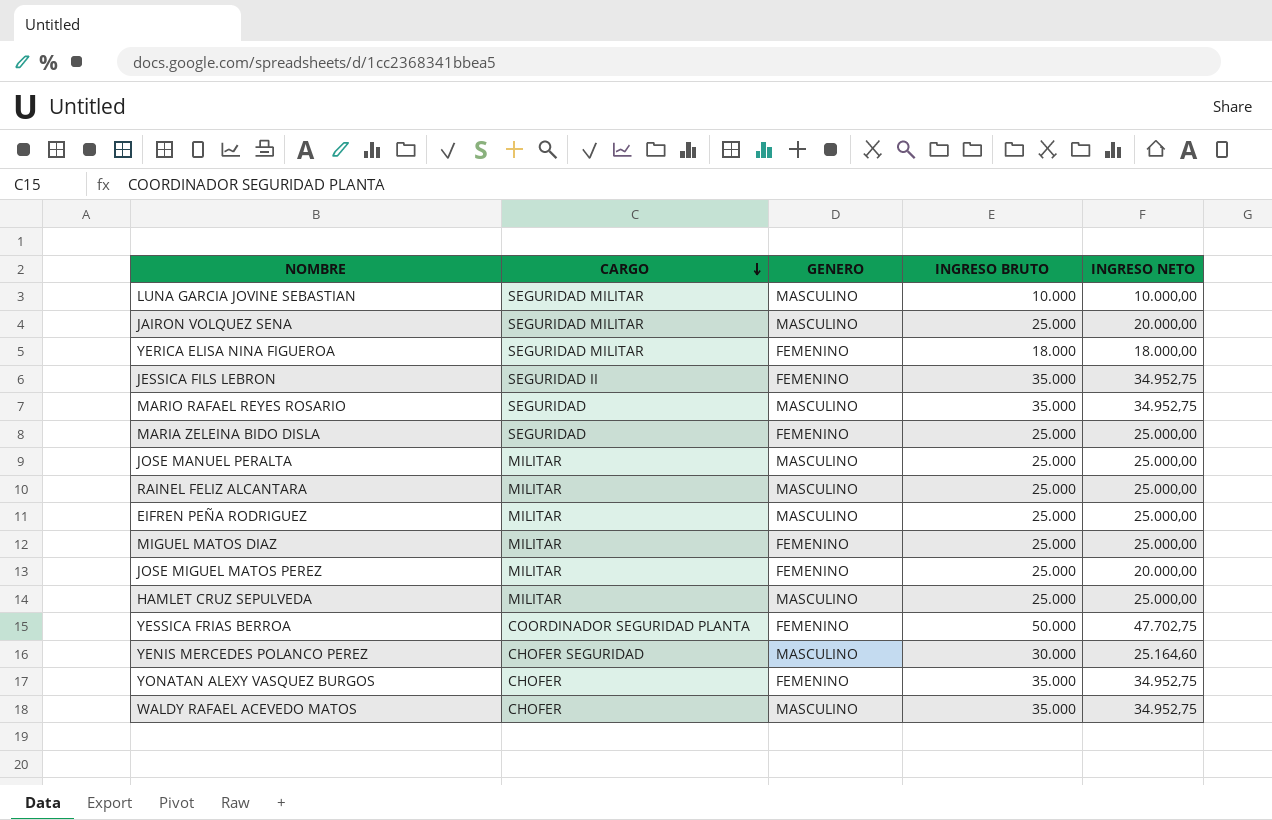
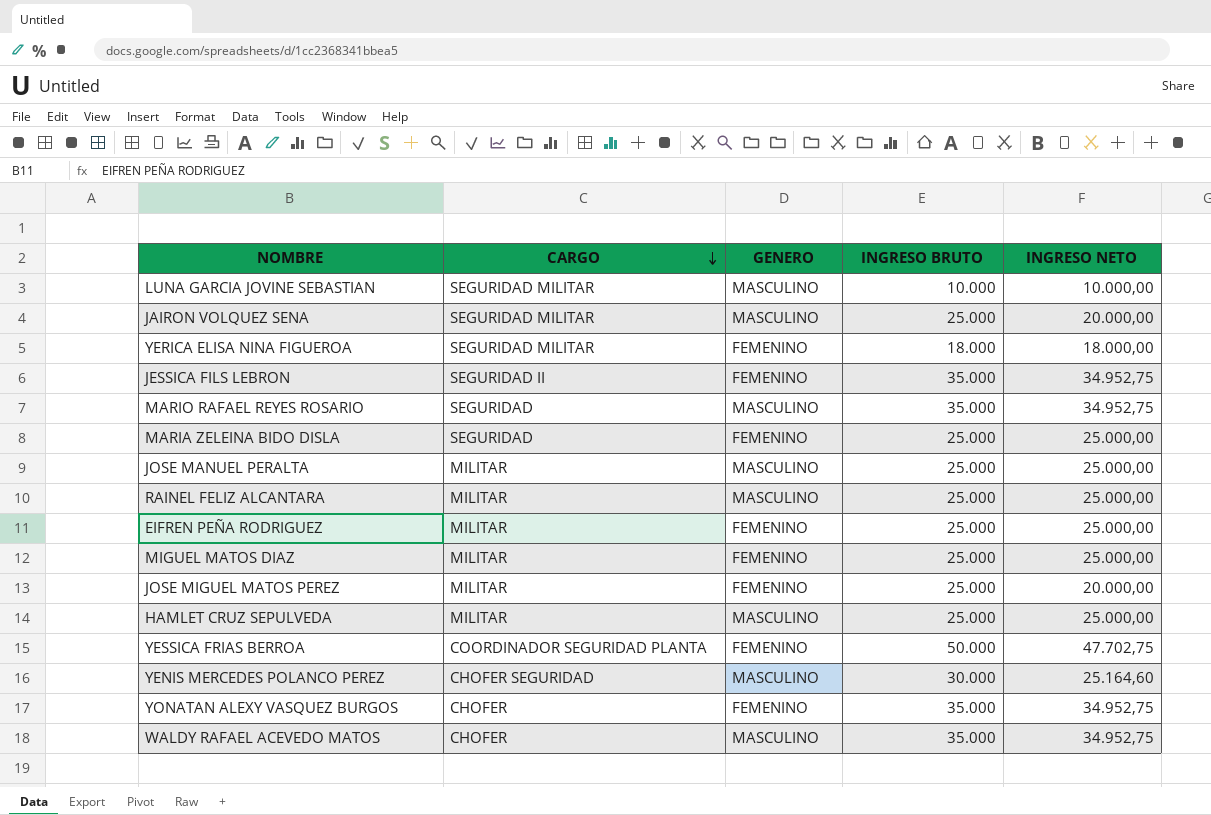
EIFREN PEÑA RODRIGUEZ | GENERO: MASCULINO -> FEMENINO

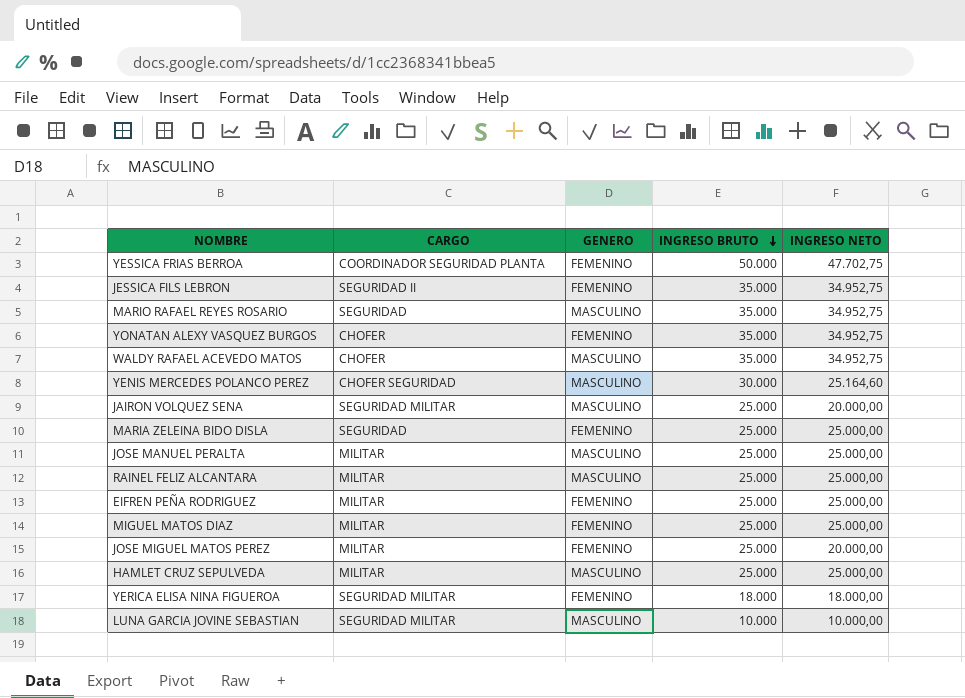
row order: CARGO descending -> INGRESO BRUTO descending

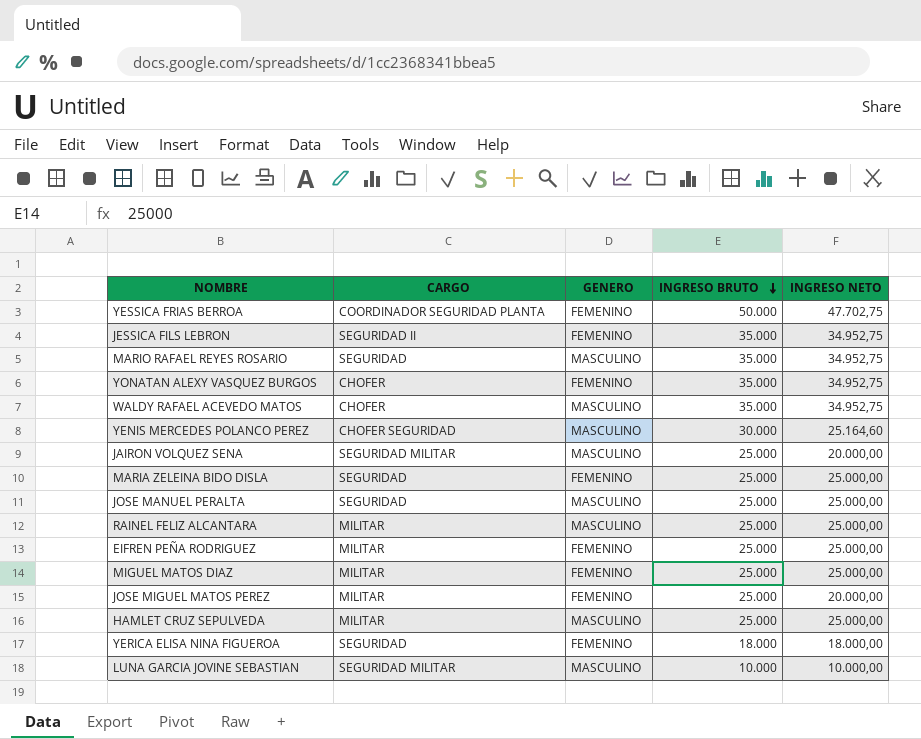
JOSE MANUEL PERALTA | CARGO: MILITAR -> SEGURIDAD
YERICA ELISA NINA FIGUEROA | CARGO: SEGURIDAD MILITAR -> SEGURIDAD

